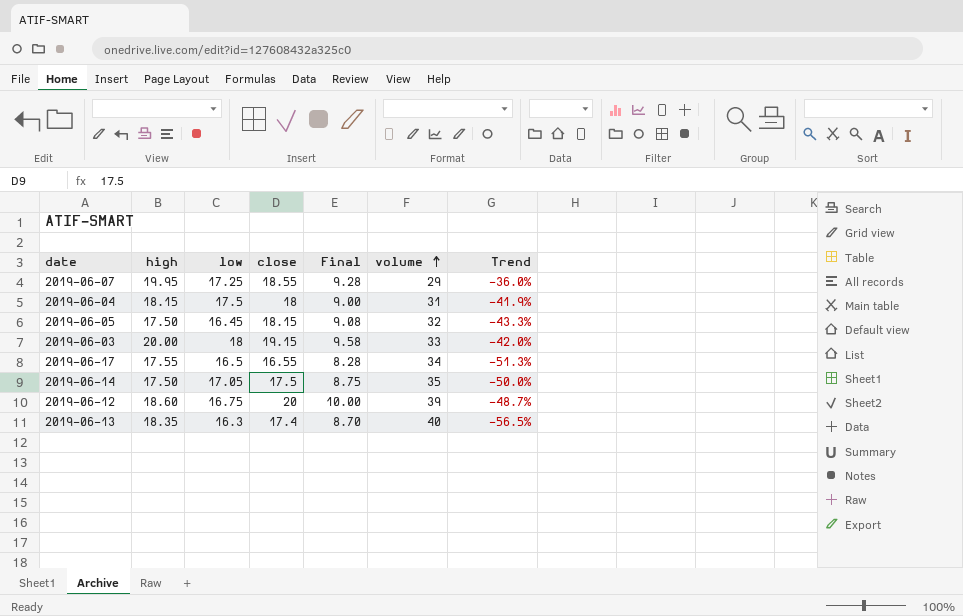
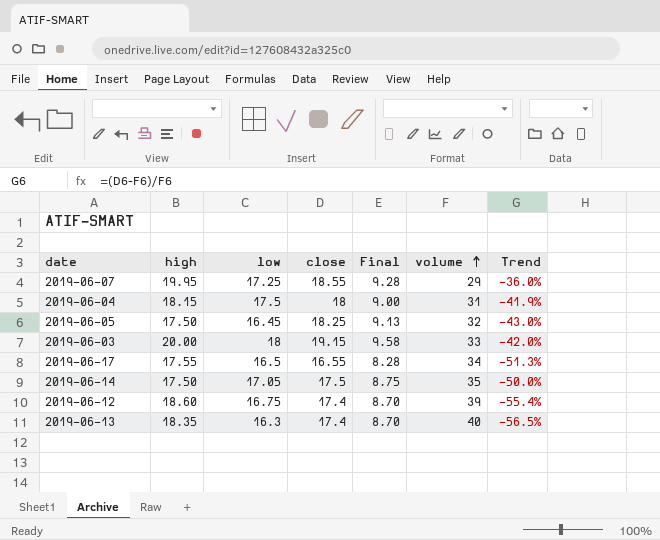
2019-06-05 | close: 18.15 -> 18.25
2019-06-05 | Final: 9.08 -> 9.13
2019-06-05 | Trend: -43.3% -> -43.0%
2019-06-12 | close: 20 -> 17.4
2019-06-12 | Final: 10.00 -> 8.70
2019-06-12 | Trend: -48.7% -> -55.4%

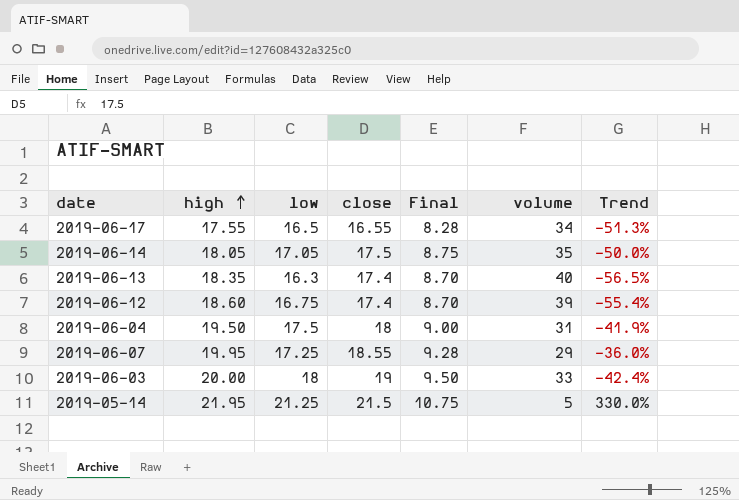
row order: volume ascending -> high ascending
row 2019-06-05: 17.50 | 16.45 | 18.25 | 9.13 | 32 | -43.0% -> none
2019-06-14 | high: 17.50 -> 18.05
2019-06-04 | high: 18.15 -> 19.50
2019-06-03 | close: 19.15 -> 19
2019-06-03 | Final: 9.58 -> 9.50
2019-06-03 | Trend: -42.0% -> -42.4%
row 2019-05-14: none -> 21.95 | 21.25 | 21.5 | 10.75 | 5 | 330.0%

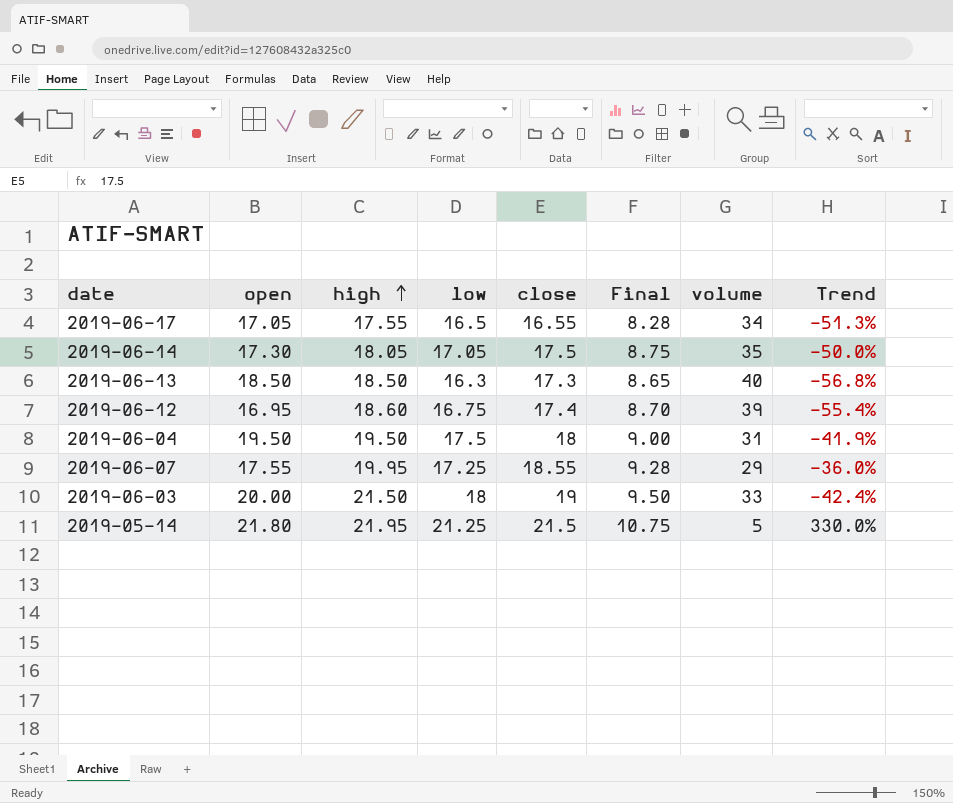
column open | position: none -> 2
2019-06-13 | high: 18.35 -> 18.50
2019-06-13 | close: 17.4 -> 17.3
2019-06-13 | Final: 8.70 -> 8.65
2019-06-13 | Trend: -56.5% -> -56.8%
2019-06-03 | high: 20.00 -> 21.50

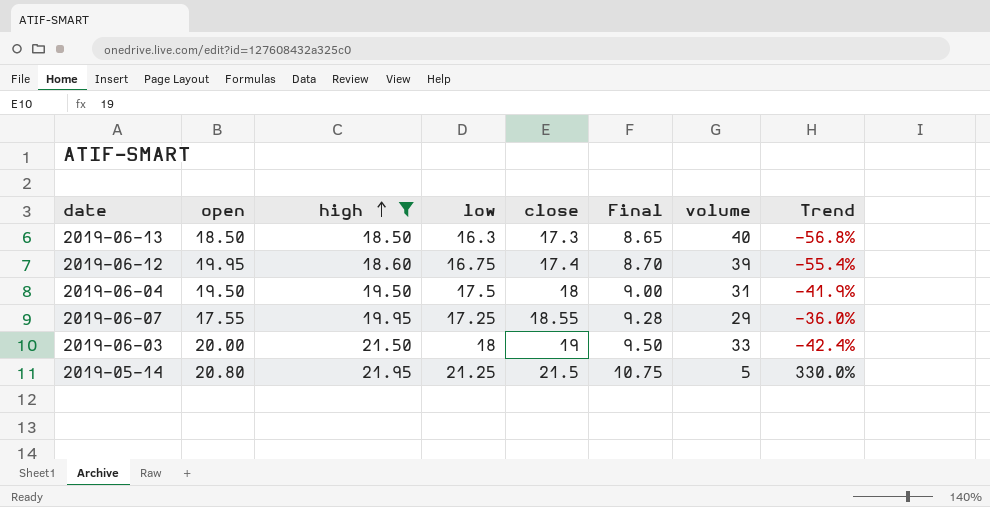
filter: none -> high >= 18.50
2019-06-12 | open: 16.95 -> 19.95
2019-05-14 | open: 21.80 -> 20.80

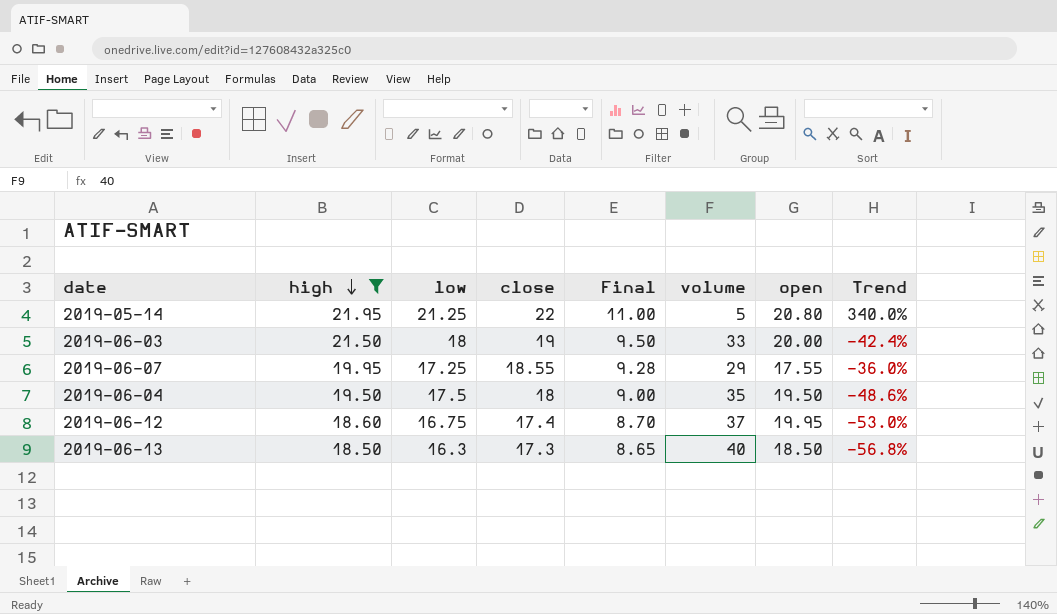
row order: high ascending -> high descending
column open | position: 2 -> 7
2019-05-14 | close: 21.5 -> 22
2019-05-14 | Final: 10.75 -> 11.00
2019-05-14 | Trend: 330.0% -> 340.0%
2019-06-04 | volume: 31 -> 35
2019-06-04 | Trend: -41.9% -> -48.6%
2019-06-12 | volume: 39 -> 37
2019-06-12 | Trend: -55.4% -> -53.0%

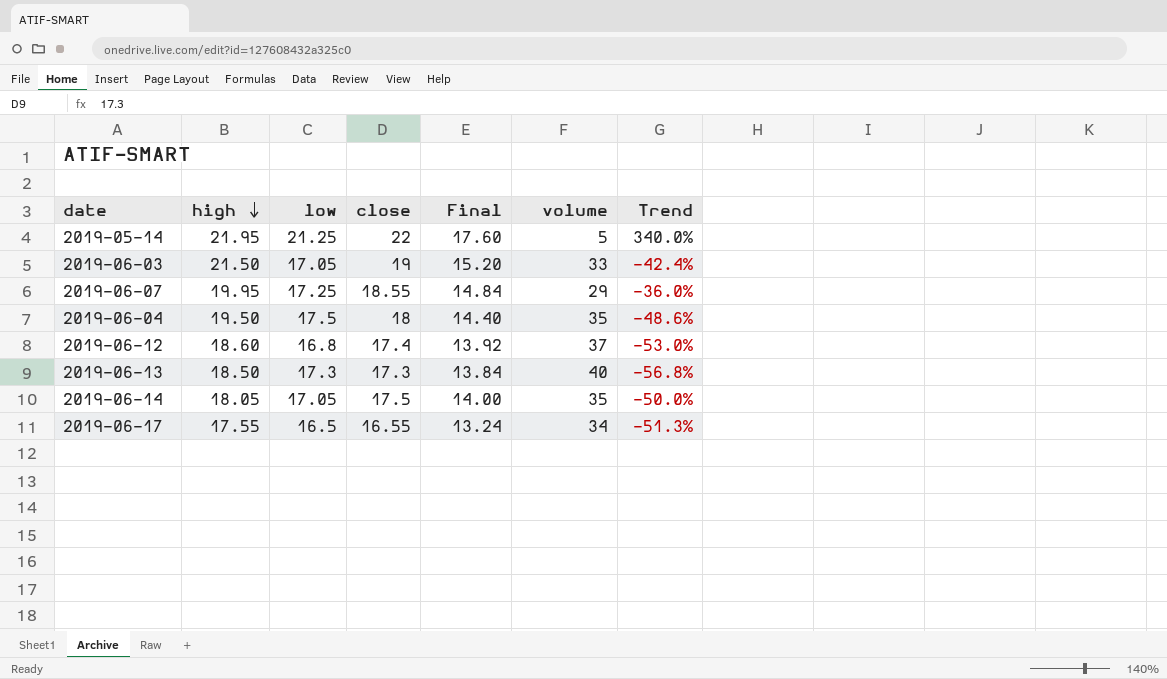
filter: high >= 18.50 -> none
column open | position: 7 -> none
column Final | formula: [close] * 0.5 -> [close] * 0.8
2019-06-03 | low: 18 -> 17.05
2019-06-12 | low: 16.75 -> 16.8
2019-06-13 | low: 16.3 -> 17.3

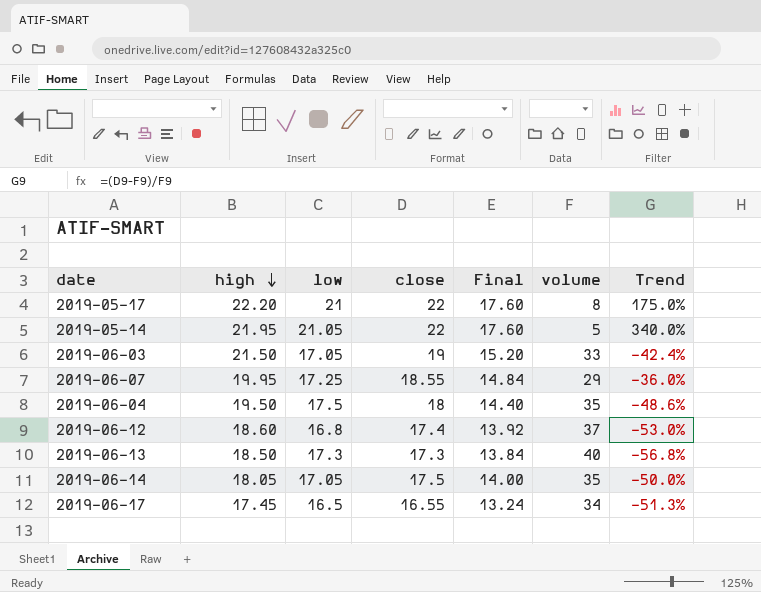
row 2019-05-17: none -> 22.20 | 21 | 22 | 17.60 | 8 | 175.0%
2019-05-14 | low: 21.25 -> 21.05
2019-06-17 | high: 17.55 -> 17.45

